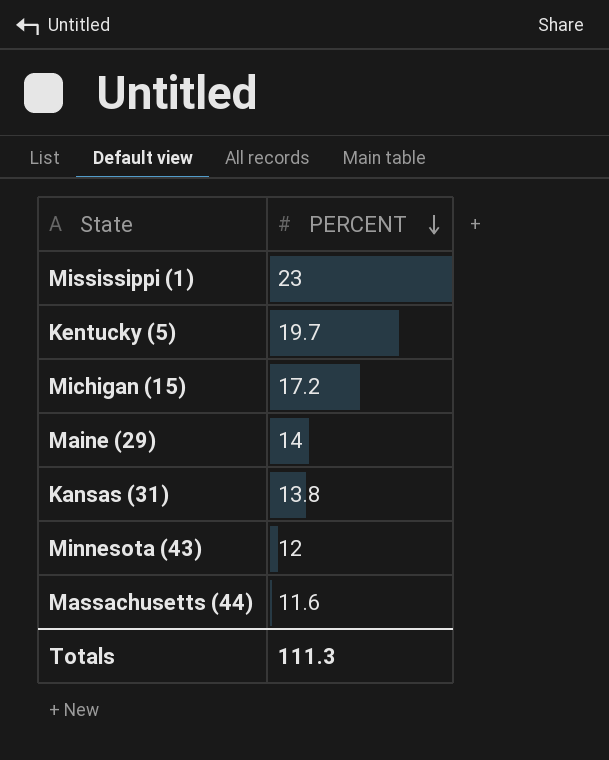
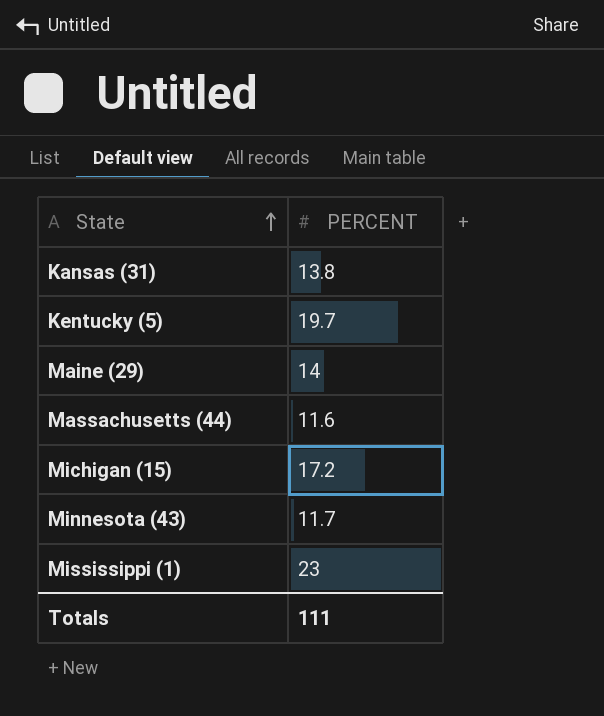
row order: PERCENT descending -> State ascending
Minnesota (43) | PERCENT: 12 -> 11.7
Totals | PERCENT: 111.3 -> 111

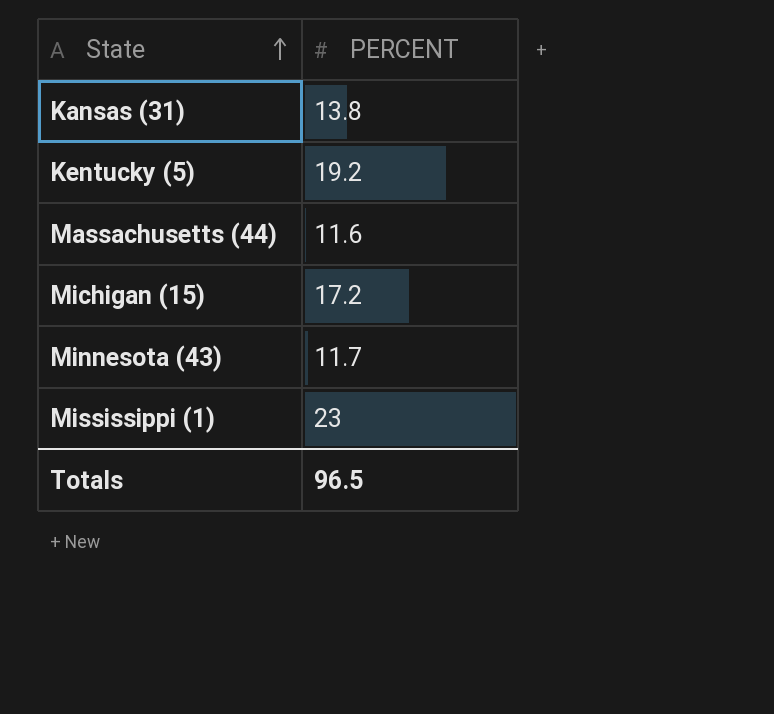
row Maine (29): 14 -> none
Kentucky (5) | PERCENT: 19.7 -> 19.2
Totals | PERCENT: 111 -> 96.5

